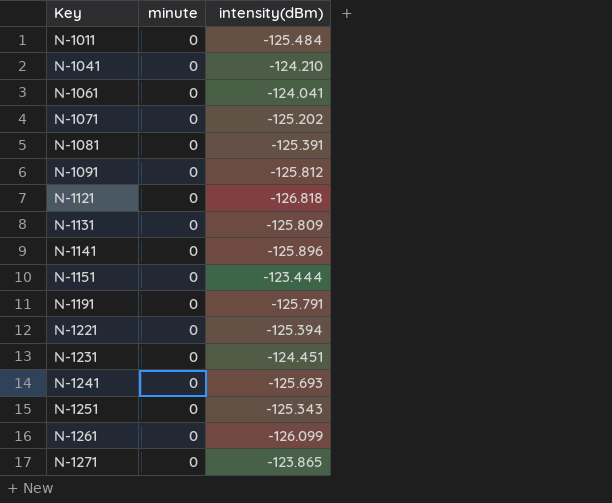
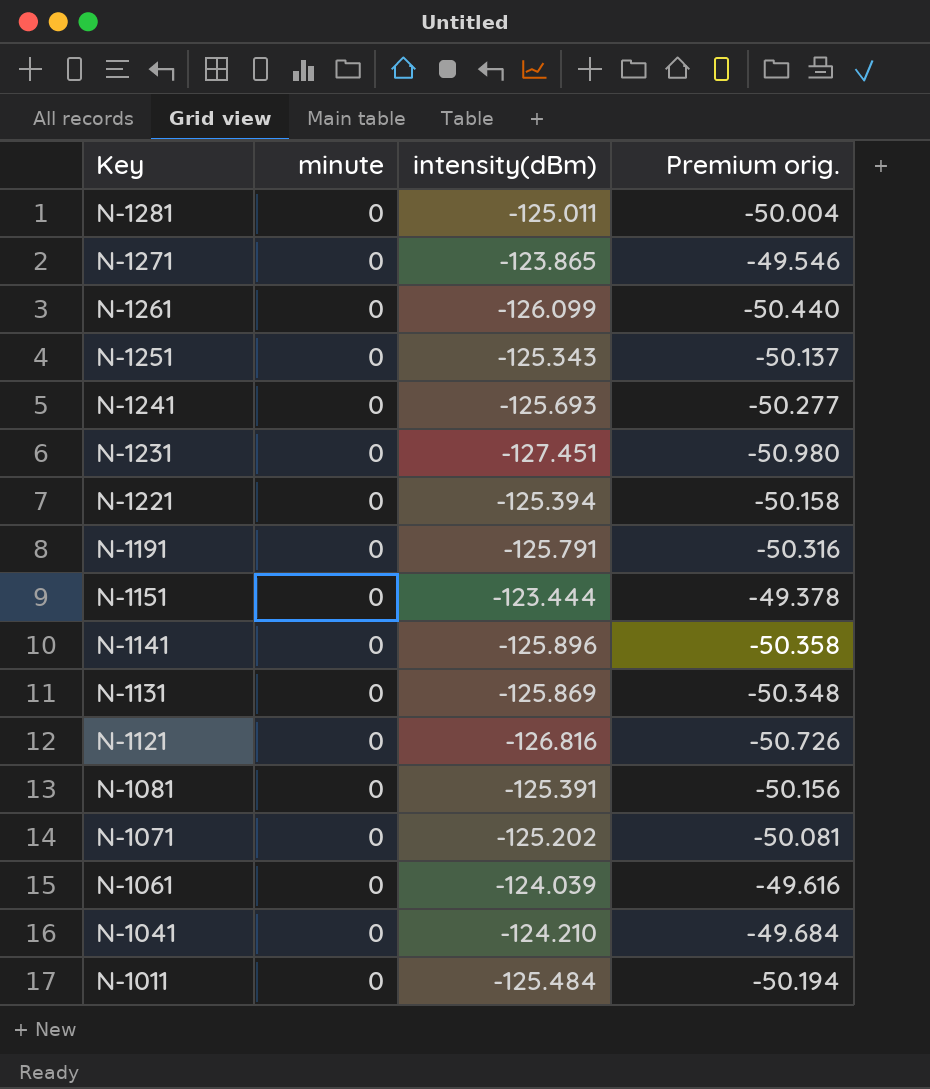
row order: Key ascending -> Key descending
column Premium orig. | formula: none -> [intensity(dBm)] * 0.4
row N-1091: 0 | -125.812 -> none
row N-1281: none -> 0 | -125.011 | -50.004
N-1231 | intensity(dBm): -124.451 -> -127.451
N-1131 | intensity(dBm): -125.809 -> -125.869
N-1121 | intensity(dBm): -126.818 -> -126.816
N-1061 | intensity(dBm): -124.041 -> -124.039

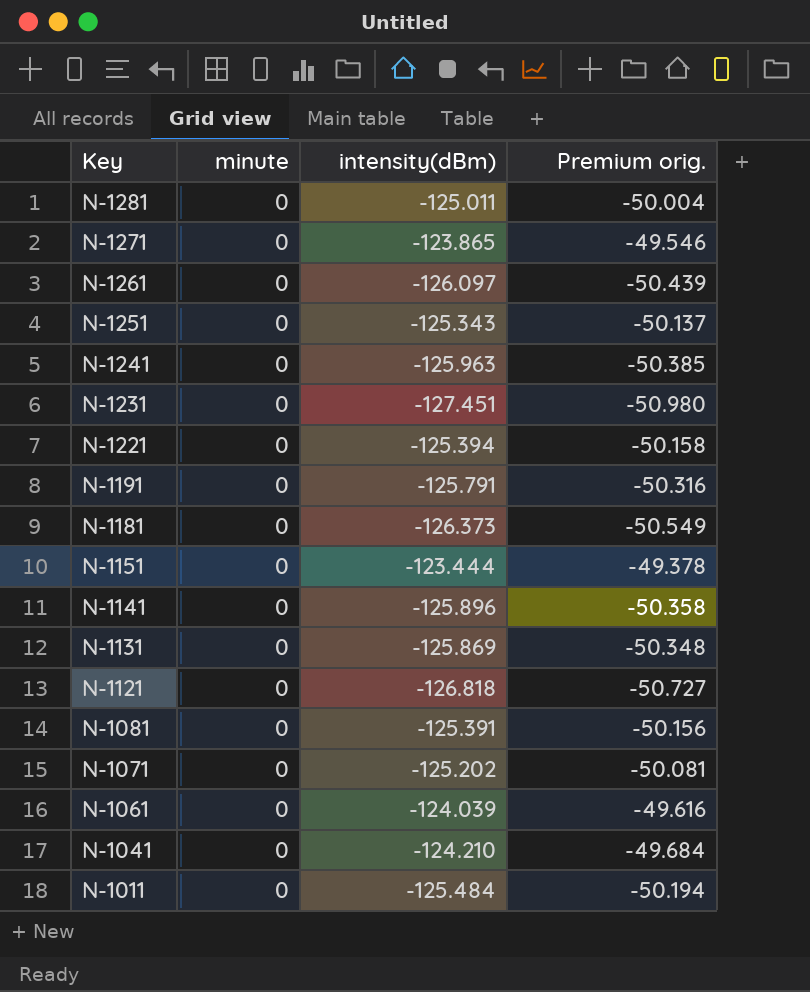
N-1261 | intensity(dBm): -126.099 -> -126.097
N-1261 | Premium orig.: -50.440 -> -50.439
N-1241 | intensity(dBm): -125.693 -> -125.963
N-1241 | Premium orig.: -50.277 -> -50.385
row N-1181: none -> 0 | -126.373 | -50.549
N-1121 | intensity(dBm): -126.816 -> -126.818
N-1121 | Premium orig.: -50.726 -> -50.727

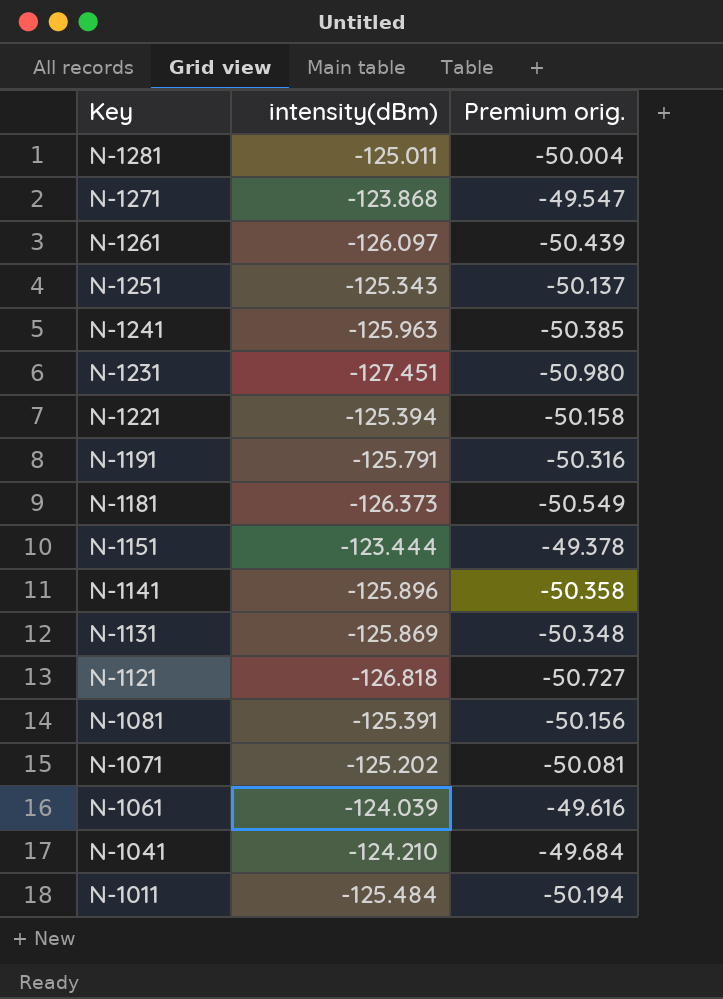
column minute | position: 2 -> none
N-1271 | intensity(dBm): -123.865 -> -123.868
N-1271 | Premium orig.: -49.546 -> -49.547

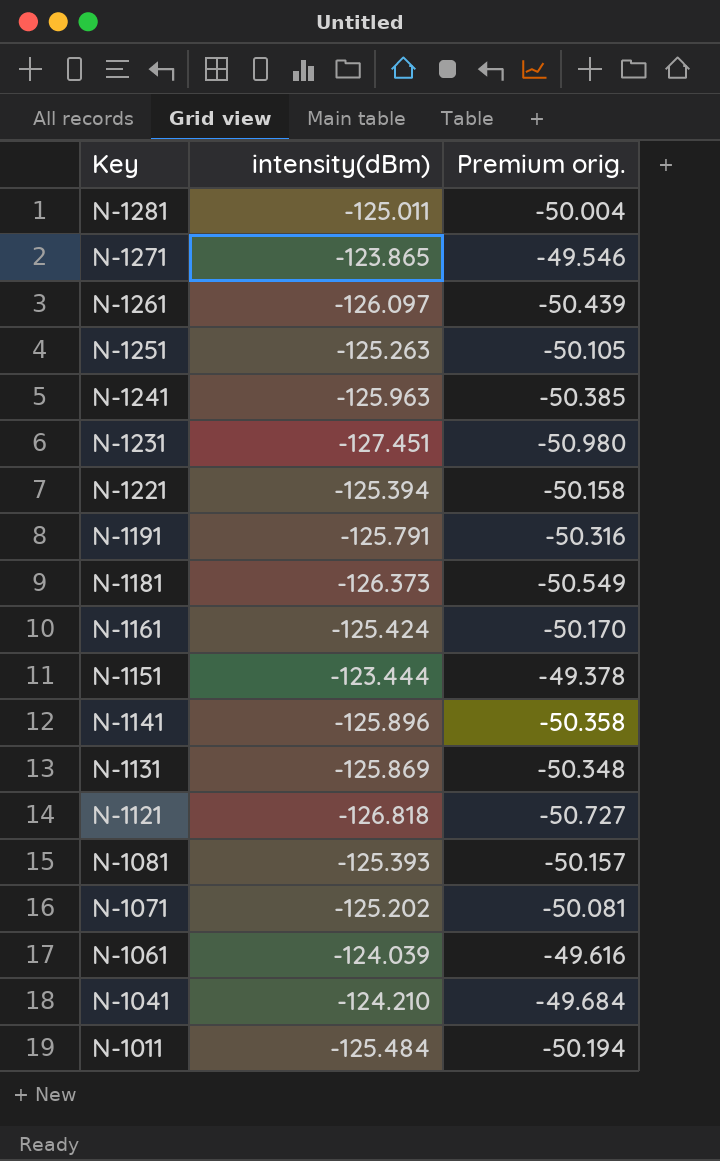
N-1271 | intensity(dBm): -123.868 -> -123.865
N-1271 | Premium orig.: -49.547 -> -49.546
N-1251 | intensity(dBm): -125.343 -> -125.263
N-1251 | Premium orig.: -50.137 -> -50.105
row N-1161: none -> -125.424 | -50.170
N-1081 | intensity(dBm): -125.391 -> -125.393
N-1081 | Premium orig.: -50.156 -> -50.157

